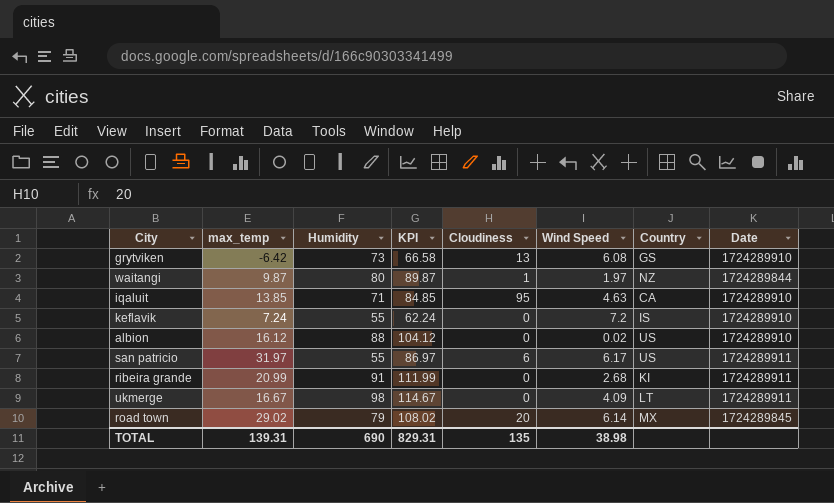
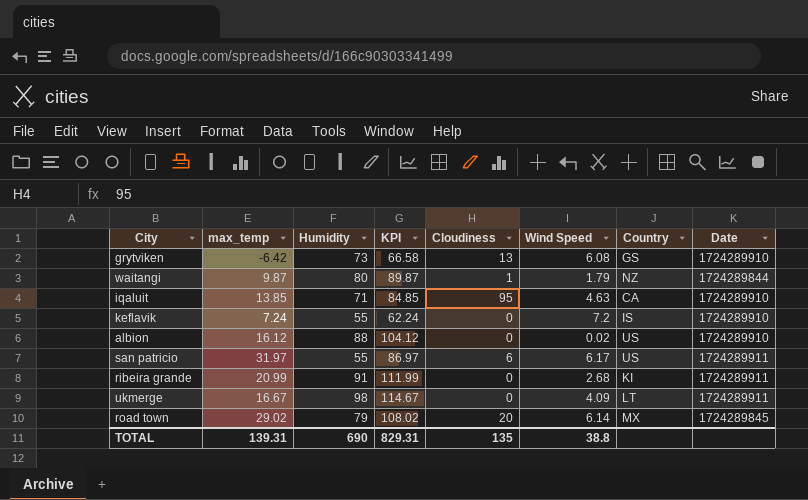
waitangi | Wind Speed: 1.97 -> 1.79
TOTAL | Wind Speed: 38.98 -> 38.8

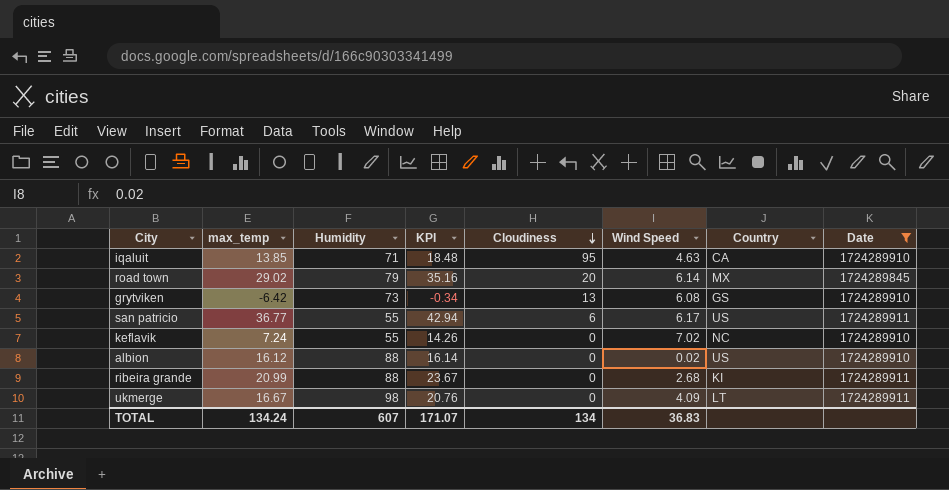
filter: none -> Date != 1724289844
row order: none -> Cloudiness descending
column KPI | formula: [max_temp] + [Humidity] -> [max_temp] + [Wind Speed]
san patricio | max_temp: 31.97 -> 36.77
keflavik | Wind Speed: 7.2 -> 7.02
keflavik | Country: IS -> NC
ribeira grande | Humidity: 91 -> 88
TOTAL | max_temp: 139.31 -> 134.24
TOTAL | Humidity: 690 -> 607
TOTAL | KPI: 829.31 -> 171.07
TOTAL | Cloudiness: 135 -> 134
TOTAL | Wind Speed: 38.8 -> 36.83

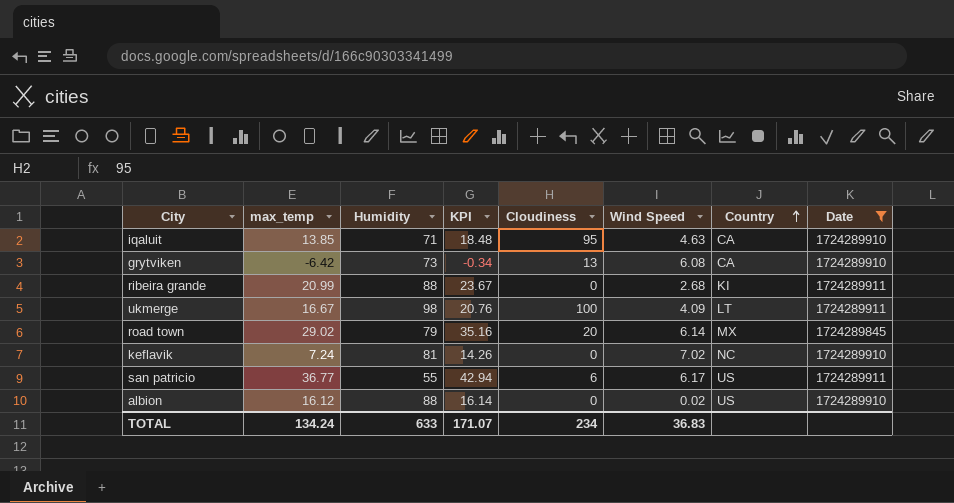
row order: Cloudiness descending -> Country ascending
grytviken | Country: GS -> CA
ukmerge | Cloudiness: 0 -> 100
keflavik | Humidity: 55 -> 81
TOTAL | Humidity: 607 -> 633
TOTAL | Cloudiness: 134 -> 234

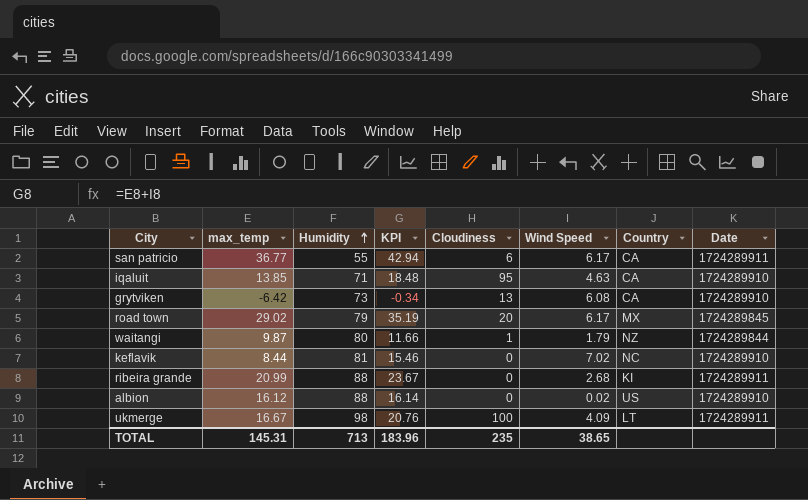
filter: Date != 1724289844 -> none
row order: Country ascending -> Humidity ascending
san patricio | Country: US -> CA
road town | KPI: 35.16 -> 35.19
road town | Wind Speed: 6.14 -> 6.17
keflavik | max_temp: 7.24 -> 8.44
keflavik | KPI: 14.26 -> 15.46
TOTAL | max_temp: 134.24 -> 145.31
TOTAL | Humidity: 633 -> 713
TOTAL | KPI: 171.07 -> 183.96
TOTAL | Cloudiness: 234 -> 235
TOTAL | Wind Speed: 36.83 -> 38.65

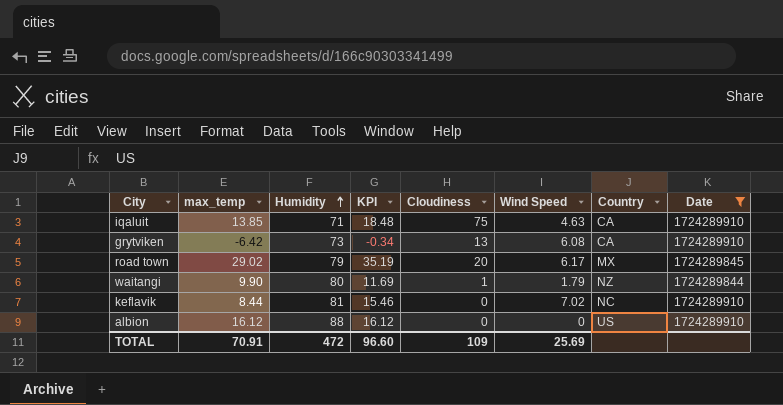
filter: none -> Date != 1724289911
iqaluit | Cloudiness: 95 -> 75
waitangi | max_temp: 9.87 -> 9.90
waitangi | KPI: 11.66 -> 11.69
albion | KPI: 16.14 -> 16.12
albion | Wind Speed: 0.02 -> 0
TOTAL | max_temp: 145.31 -> 70.91
TOTAL | Humidity: 713 -> 472
TOTAL | KPI: 183.96 -> 96.60
TOTAL | Cloudiness: 235 -> 109
TOTAL | Wind Speed: 38.65 -> 25.69

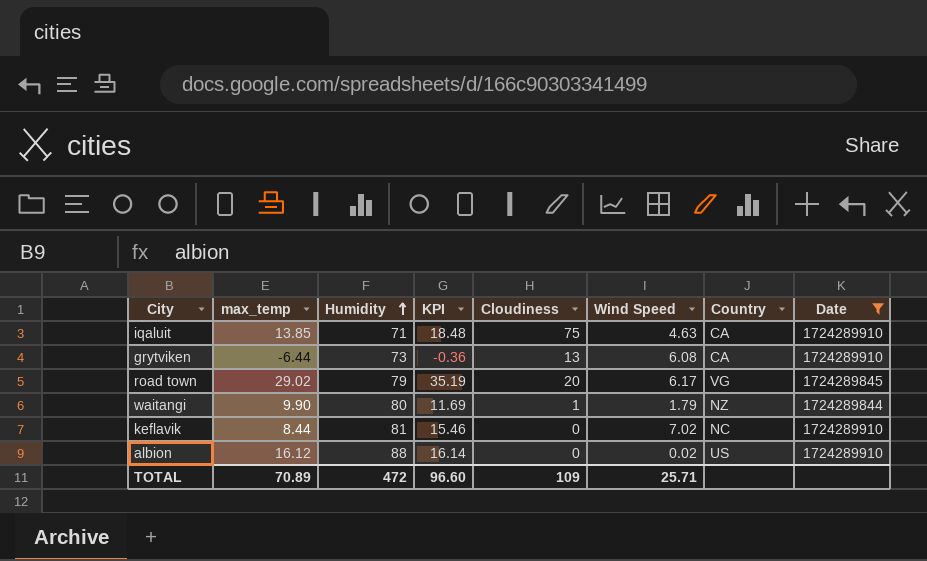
grytviken | max_temp: -6.42 -> -6.44
grytviken | KPI: -0.34 -> -0.36
road town | Country: MX -> VG
albion | KPI: 16.12 -> 16.14
albion | Wind Speed: 0 -> 0.02
TOTAL | max_temp: 70.91 -> 70.89
TOTAL | Wind Speed: 25.69 -> 25.71

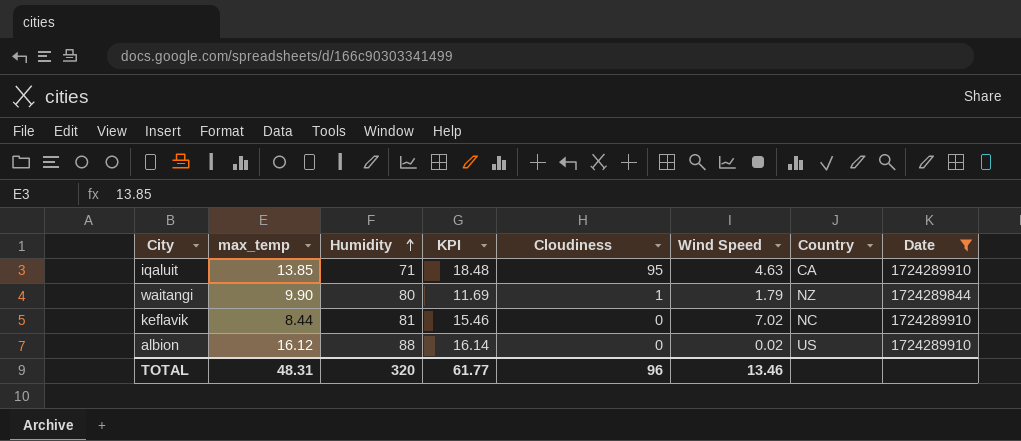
row grytviken: -6.44 | 73 | -0.36 | 13 | 6.08 | CA | 1724289910 -> none
row road town: 29.02 | 79 | 35.19 | 20 | 6.17 | VG | 1724289845 -> none
iqaluit | Cloudiness: 75 -> 95
TOTAL | max_temp: 70.89 -> 48.31
TOTAL | Humidity: 472 -> 320
TOTAL | KPI: 96.60 -> 61.77
TOTAL | Cloudiness: 109 -> 96
TOTAL | Wind Speed: 25.71 -> 13.46

